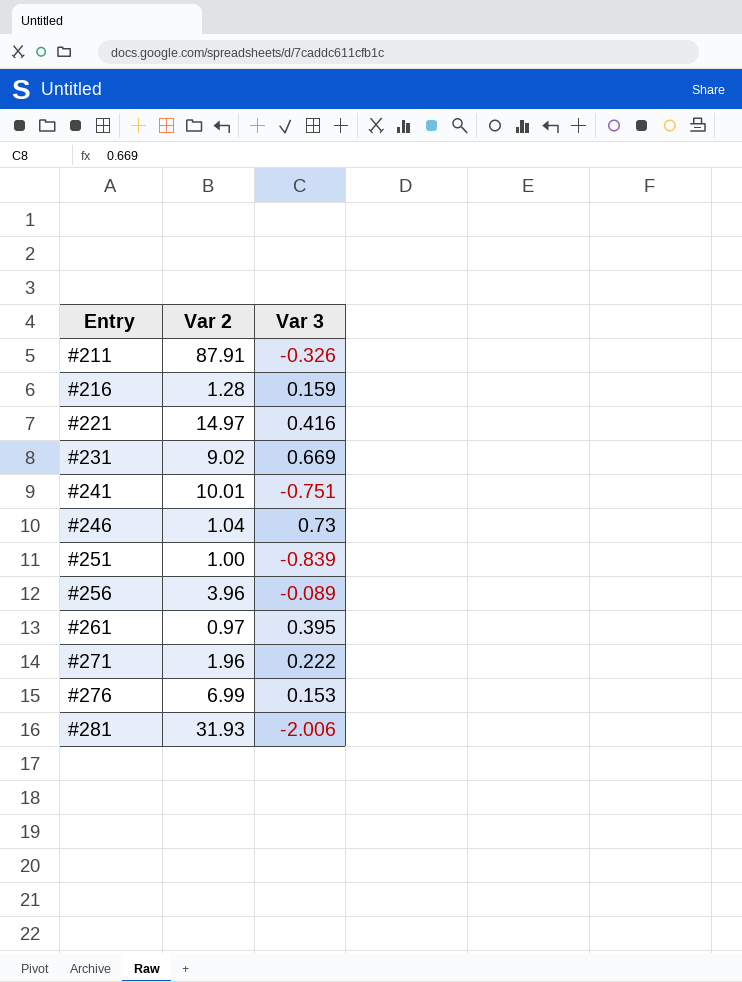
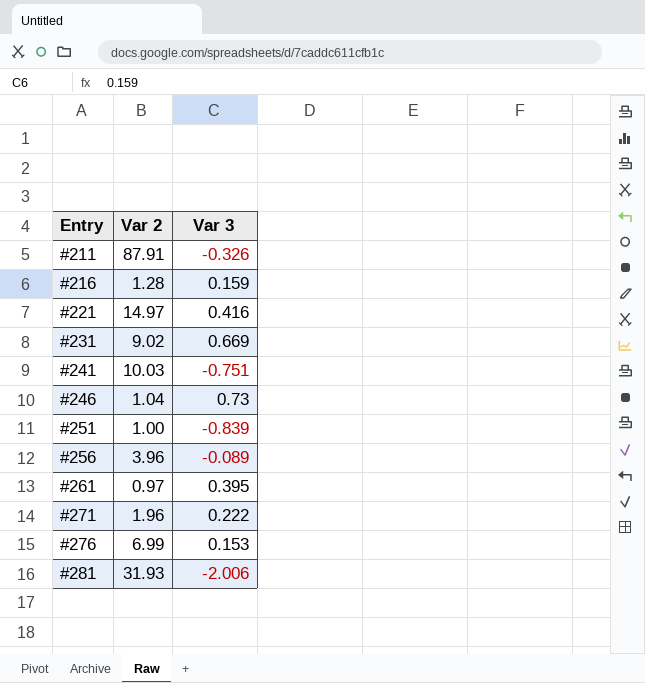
#241 | Var 2: 10.01 -> 10.03

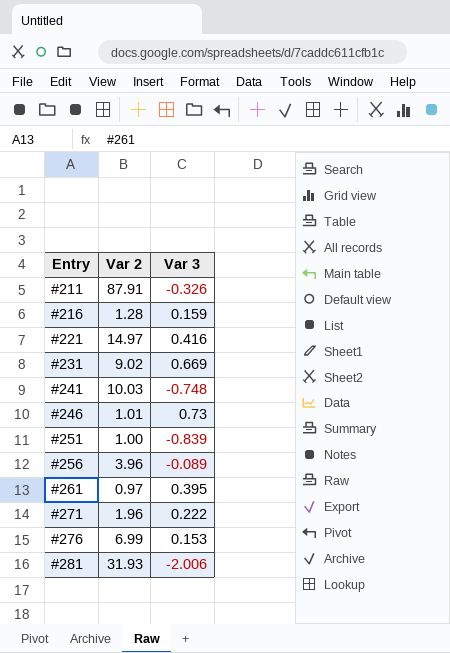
#241 | Var 3: -0.751 -> -0.748
#246 | Var 2: 1.04 -> 1.01

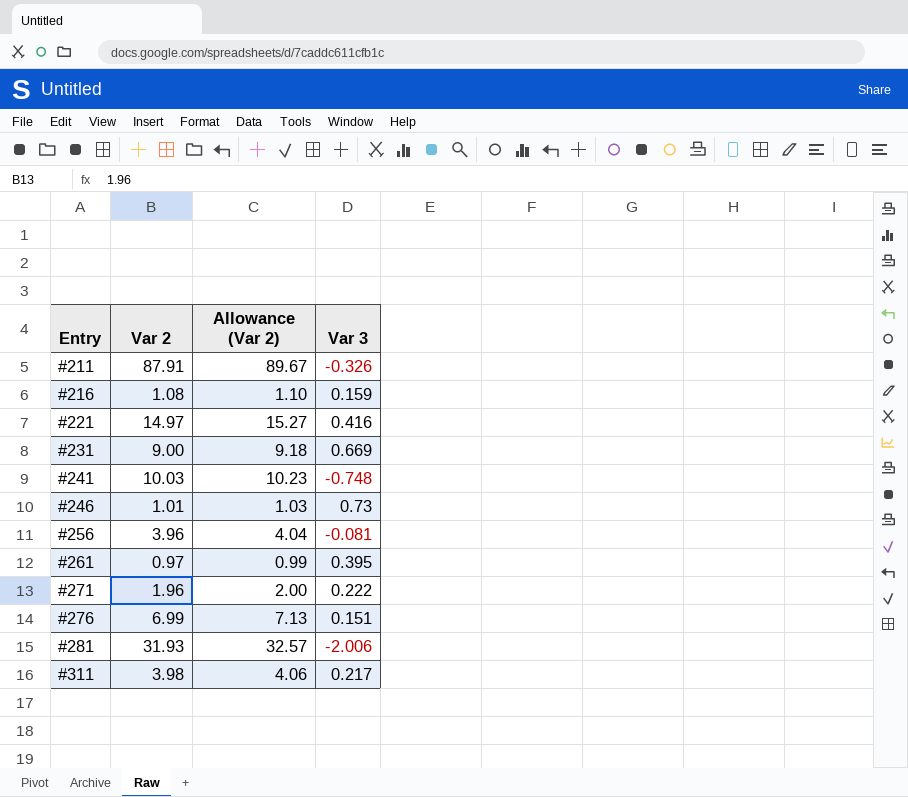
column Allowance (Var 2) | formula: none -> [Var 2] * 1.02
row #251: 1.00 | -0.839 -> none
#216 | Var 2: 1.28 -> 1.08
#231 | Var 2: 9.02 -> 9.00
#256 | Var 3: -0.089 -> -0.081
#276 | Var 3: 0.153 -> 0.151
row #311: none -> 3.98 | 4.06 | 0.217

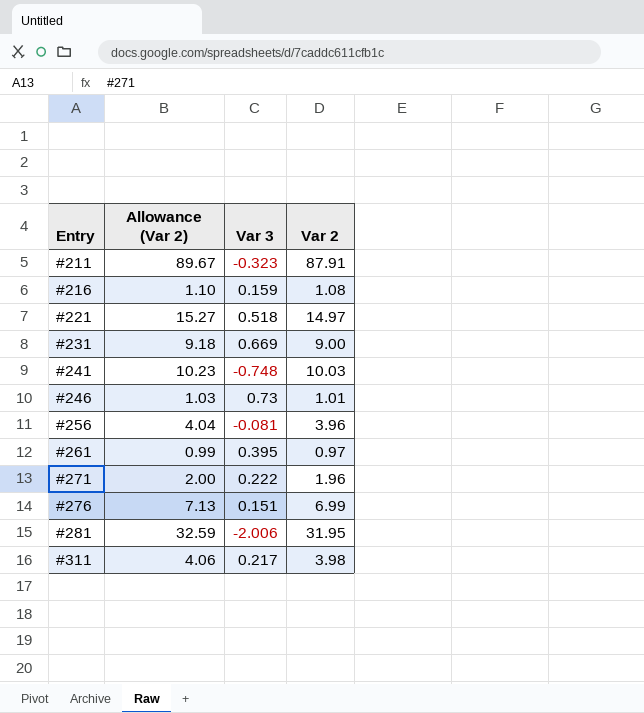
column Var 2 | position: 2 -> 4
#211 | Var 3: -0.326 -> -0.323
#221 | Var 3: 0.416 -> 0.518
#281 | Allowance (Var 2): 32.57 -> 32.59
#281 | Var 2: 31.93 -> 31.95

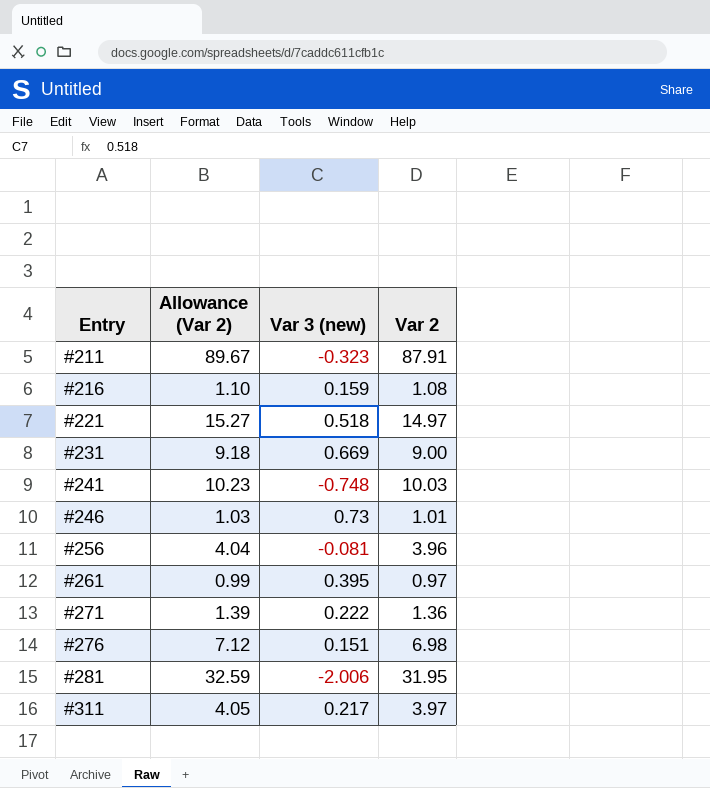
column name: Var 3 -> Var 3 (new)
#271 | Allowance (Var 2): 2.00 -> 1.39
#271 | Var 2: 1.96 -> 1.36
#276 | Allowance (Var 2): 7.13 -> 7.12
#276 | Var 2: 6.99 -> 6.98
#311 | Allowance (Var 2): 4.06 -> 4.05
#311 | Var 2: 3.98 -> 3.97

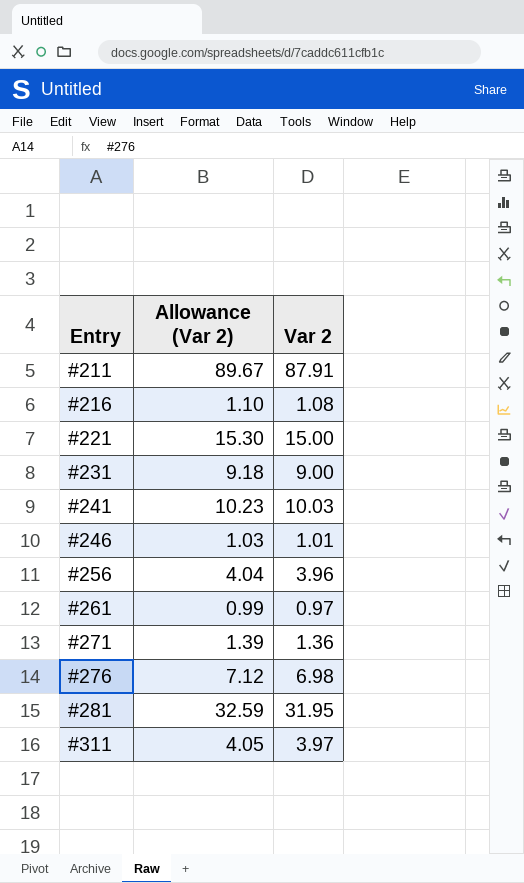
column Var 3 (new) | position: 3 -> none
#221 | Allowance (Var 2): 15.27 -> 15.30
#221 | Var 2: 14.97 -> 15.00

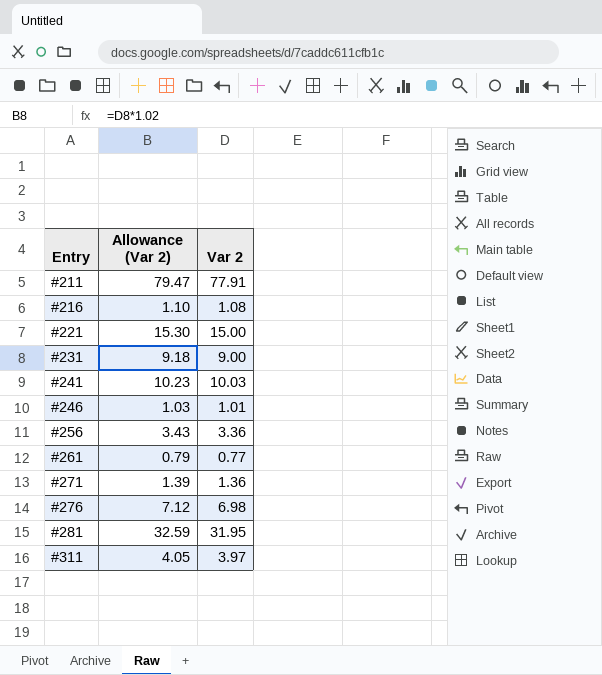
#211 | Allowance (Var 2): 89.67 -> 79.47
#211 | Var 2: 87.91 -> 77.91
#256 | Allowance (Var 2): 4.04 -> 3.43
#256 | Var 2: 3.96 -> 3.36
#261 | Allowance (Var 2): 0.99 -> 0.79
#261 | Var 2: 0.97 -> 0.77

